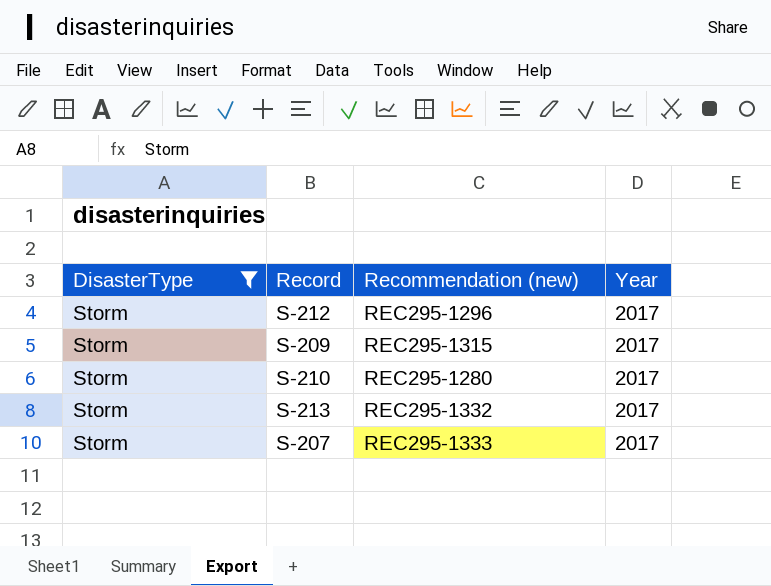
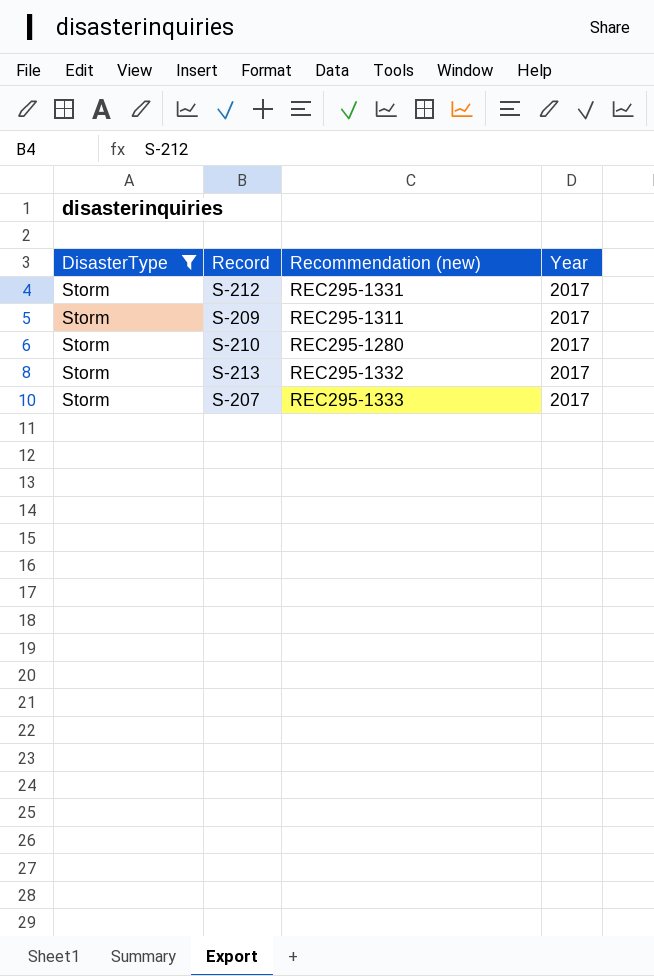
S-212 | Recommendation (new): REC295-1296 -> REC295-1331
S-209 | Recommendation (new): REC295-1315 -> REC295-1311

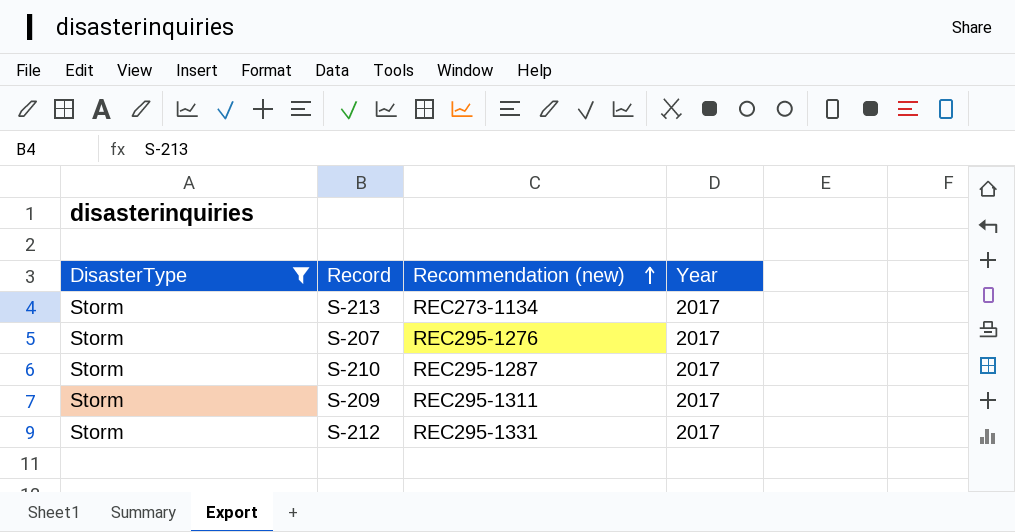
row order: none -> Recommendation (new) ascending
S-213 | Recommendation (new): REC295-1332 -> REC273-1134
S-207 | Recommendation (new): REC295-1333 -> REC295-1276
S-210 | Recommendation (new): REC295-1280 -> REC295-1287

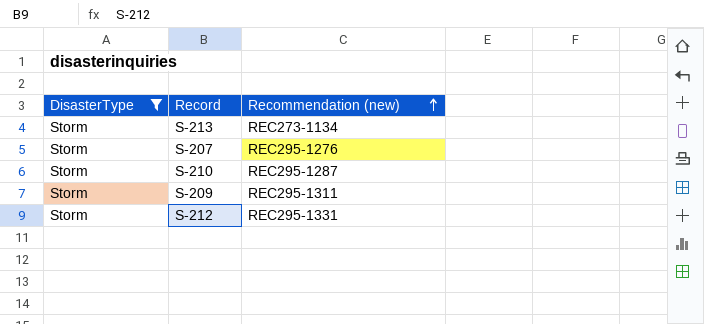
column Year | position: 4 -> none

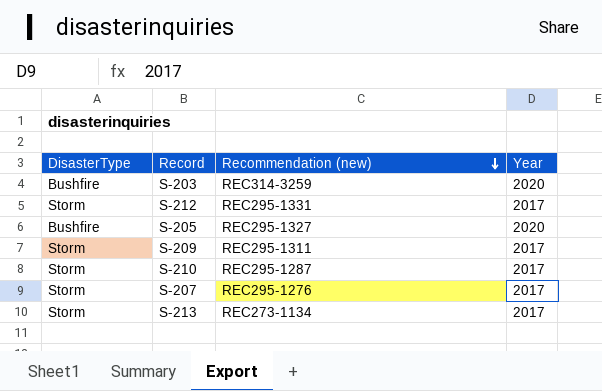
filter: DisasterType = Storm -> none
row order: Recommendation (new) ascending -> Recommendation (new) descending
column Year | position: none -> 4

